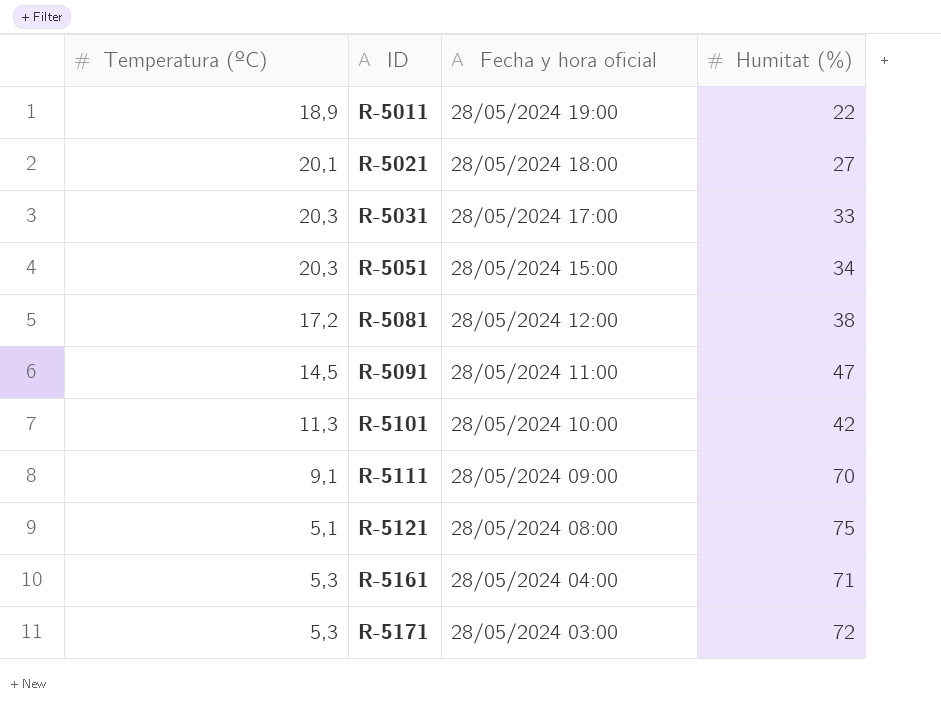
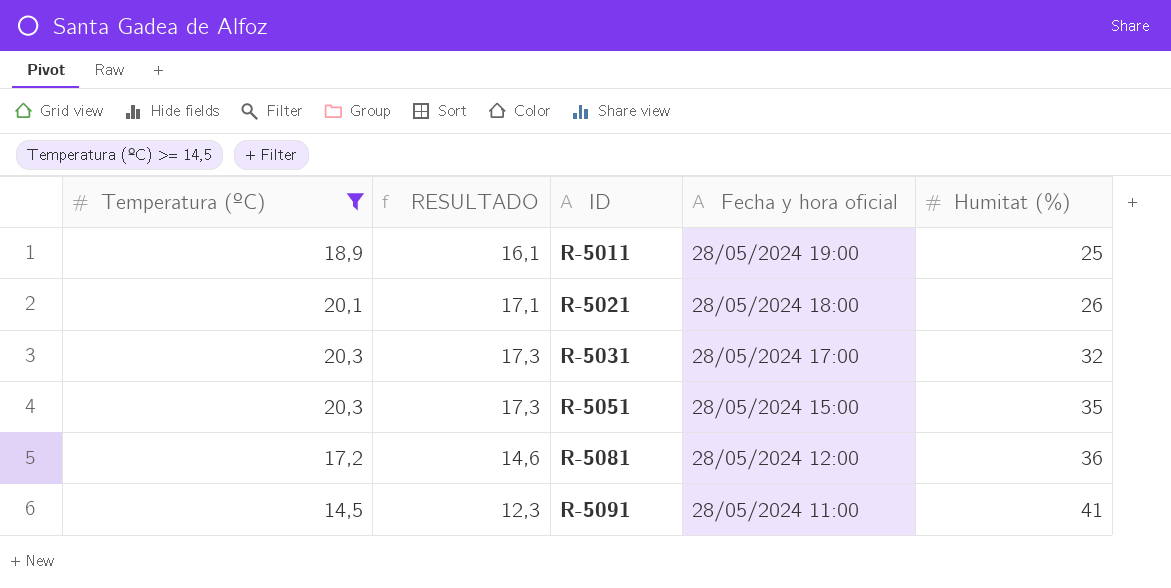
filter: none -> Temperatura (ºC) >= 14,5
column RESULTADO | formula: none -> [Temperatura (ºC)] * 0,85
R-5011 | Humitat (%): 22 -> 25
R-5021 | Humitat (%): 27 -> 26
R-5031 | Humitat (%): 33 -> 32
R-5051 | Humitat (%): 34 -> 35
R-5081 | Humitat (%): 38 -> 36
R-5091 | Humitat (%): 47 -> 41

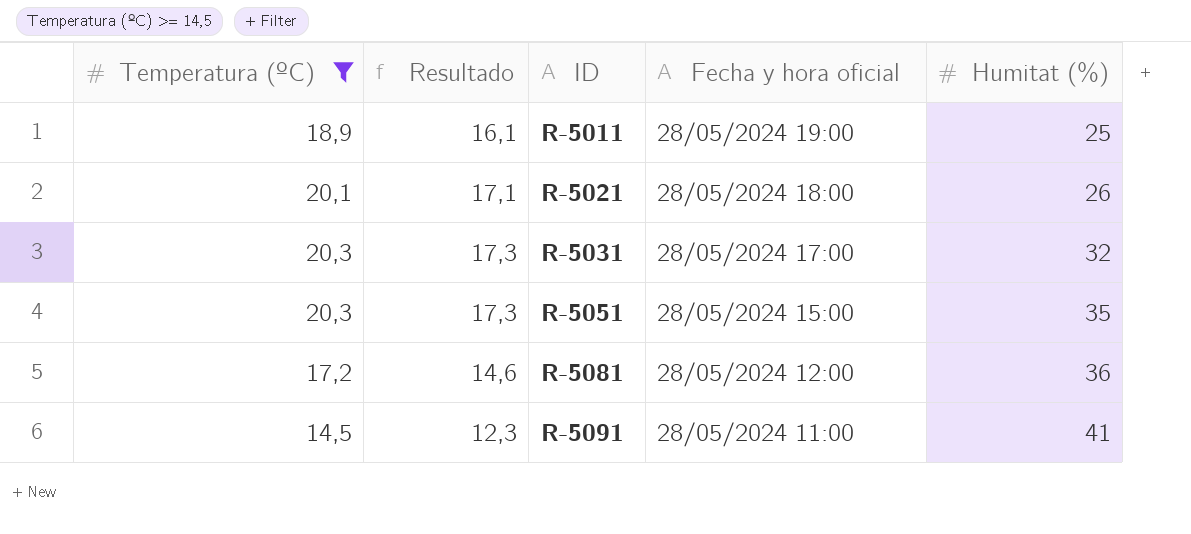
column name: RESULTADO -> Resultado

